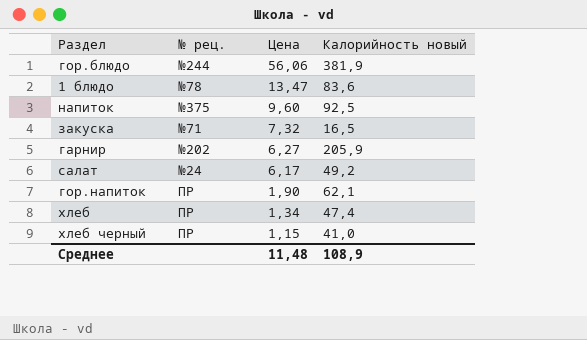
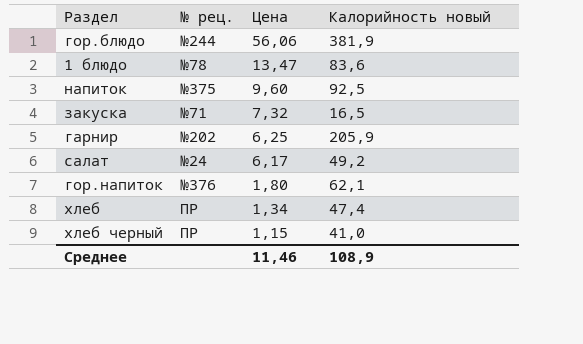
гарнир | Цена: 6,27 -> 6,25
гор.напиток | № рец.: ПР -> №376
гор.напиток | Цена: 1,90 -> 1,80
Среднее | Цена: 11,48 -> 11,46

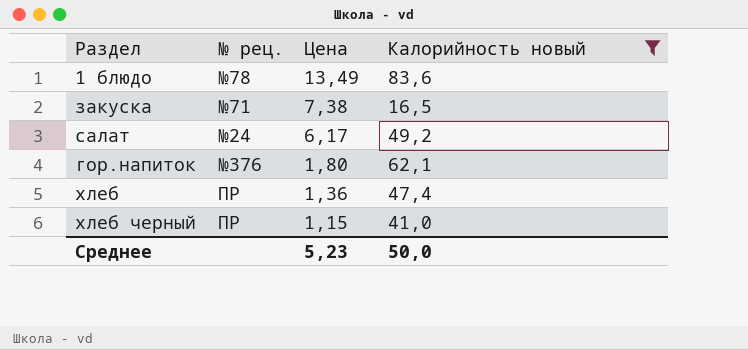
filter: none -> Калорийность новый <= 83,6
1 блюдо | Цена: 13,47 -> 13,49
закуска | Цена: 7,32 -> 7,38
хлеб | Цена: 1,34 -> 1,36
Среднее | Цена: 11,46 -> 5,23
Среднее | Калорийность новый: 108,9 -> 50,0

